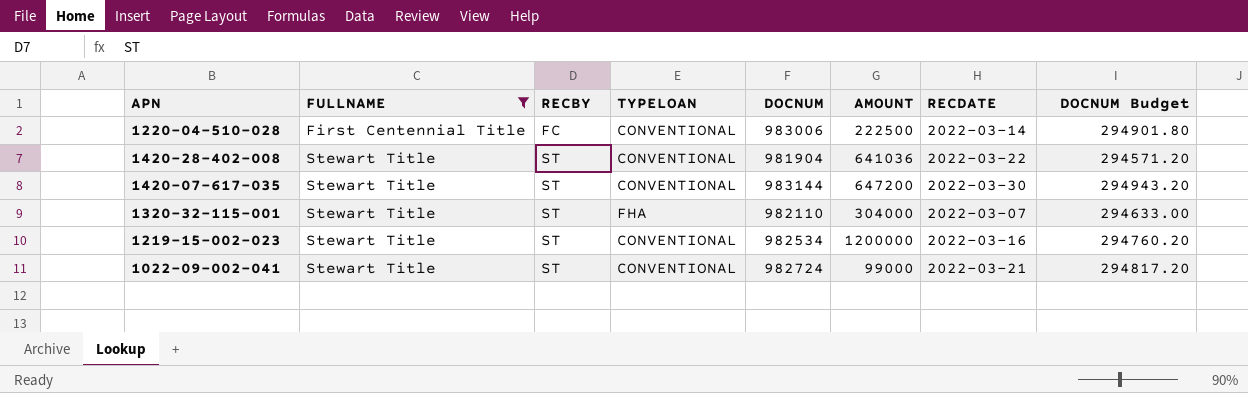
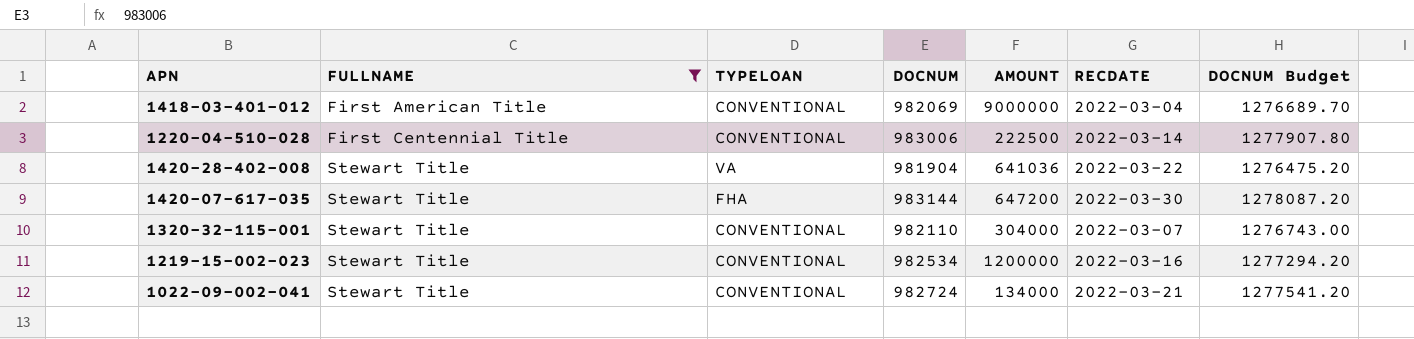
column RECBY | position: 3 -> none
column DOCNUM Budget | formula: [DOCNUM] * 0.3 -> [DOCNUM] * 1.3
row 1418-03-401-012: none -> First American Title | CONVENTIONAL | 982069 | 9000000 | 2022-03-04 | 1276689.70
1420-28-402-008 | TYPELOAN: CONVENTIONAL -> VA
1420-07-617-035 | TYPELOAN: CONVENTIONAL -> FHA
1320-32-115-001 | TYPELOAN: FHA -> CONVENTIONAL
1022-09-002-041 | AMOUNT: 99000 -> 134000

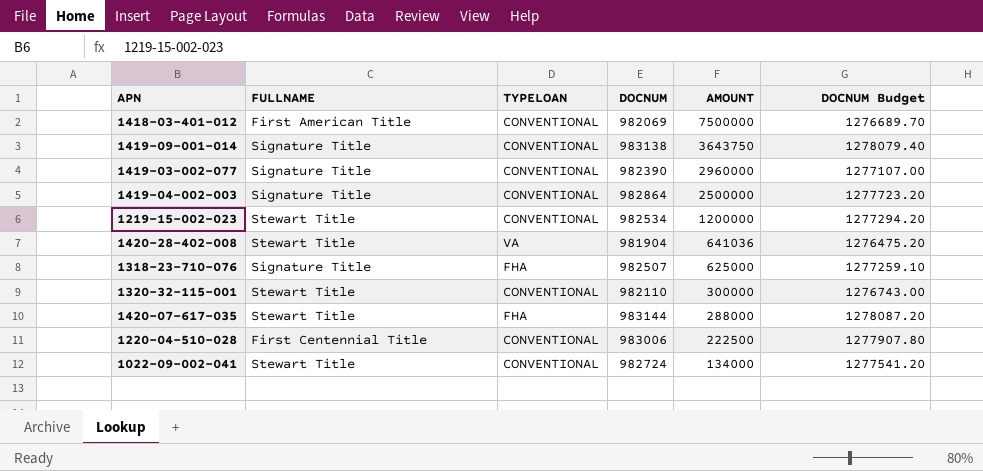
filter: FULLNAME != Signature Title -> none
row order: FULLNAME ascending -> AMOUNT descending
column RECDATE | position: 6 -> none
1418-03-401-012 | AMOUNT: 9000000 -> 7500000
1320-32-115-001 | AMOUNT: 304000 -> 300000
1420-07-617-035 | AMOUNT: 647200 -> 288000

